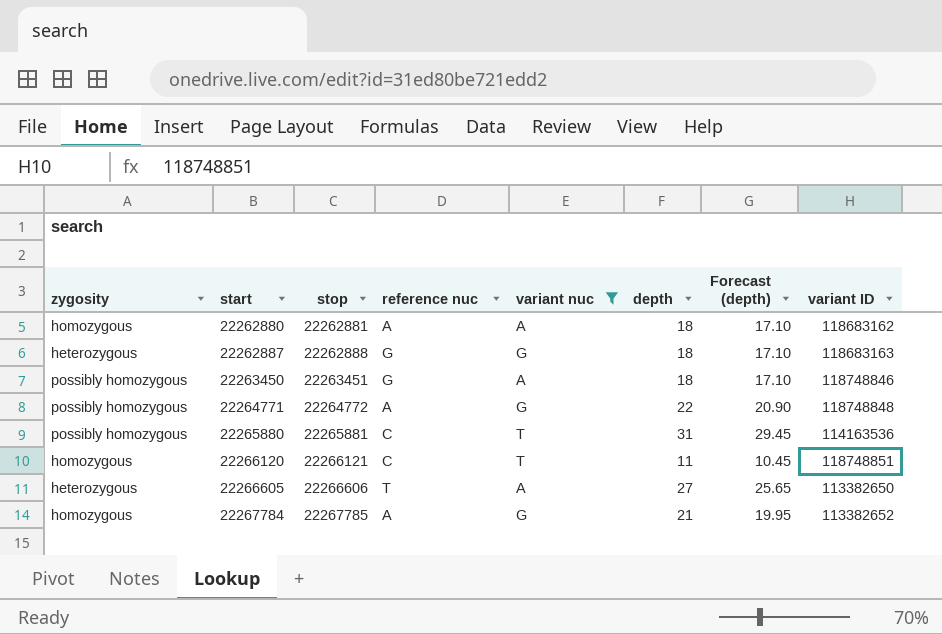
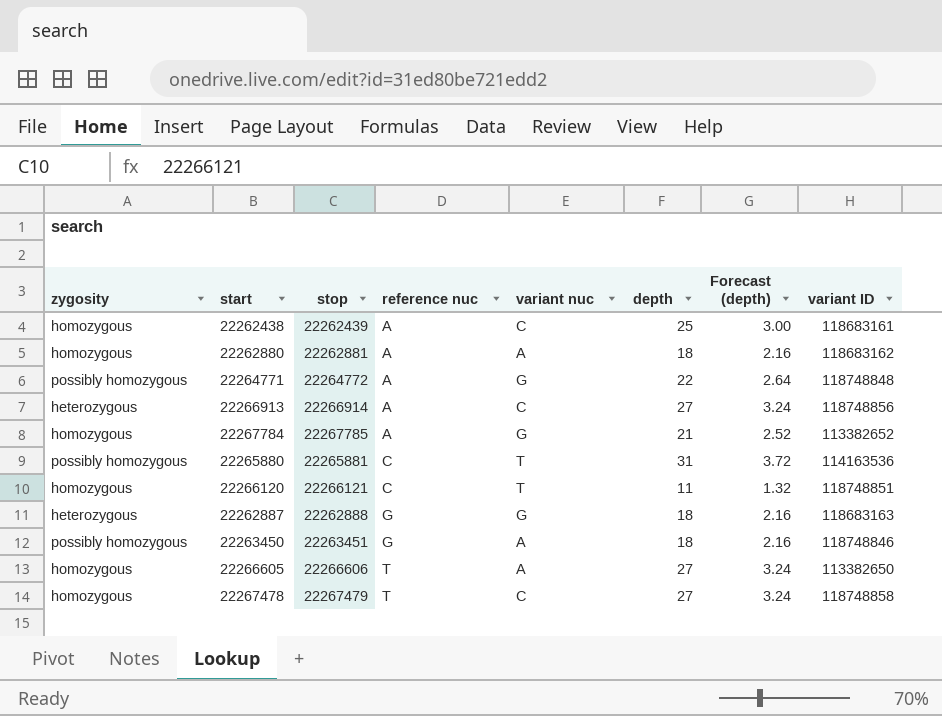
filter: variant nuc != C -> none
row order: start ascending -> reference nuc ascending
column Forecast (depth) | formula: [depth] * 0.95 -> [depth] * 0.12
22266605 | zygosity: heterozygous -> homozygous

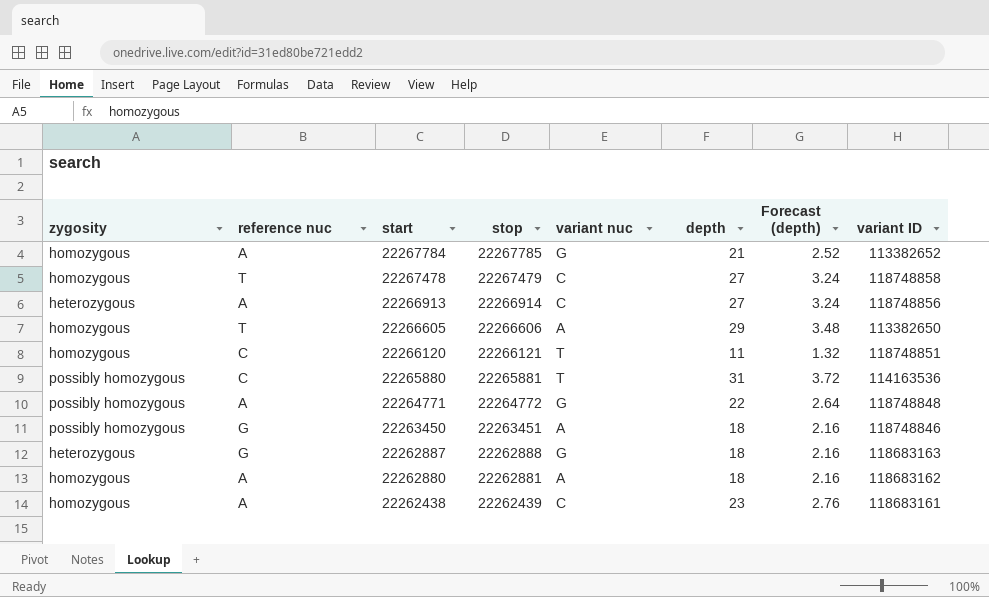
row order: reference nuc ascending -> start descending
column reference nuc | position: 4 -> 2
22266605 | depth: 27 -> 29
22266605 | Forecast (depth): 3.24 -> 3.48
22262438 | depth: 25 -> 23
22262438 | Forecast (depth): 3.00 -> 2.76

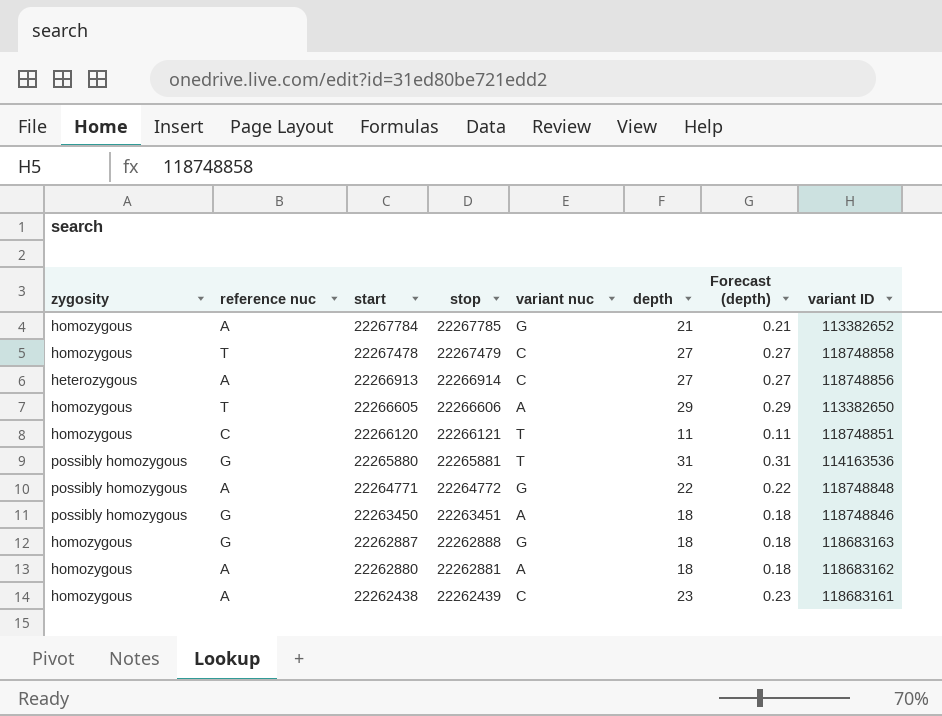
column Forecast (depth) | formula: [depth] * 0.12 -> [depth] * 0.01
22265880 | reference nuc: C -> G
22262887 | zygosity: heterozygous -> homozygous

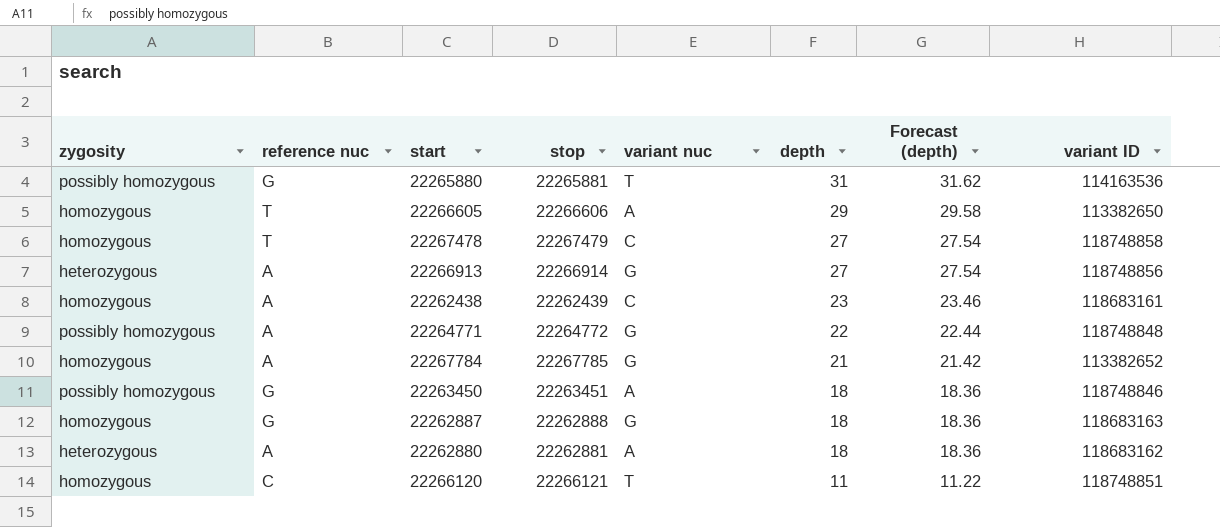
row order: start descending -> depth descending
column Forecast (depth) | formula: [depth] * 0.01 -> [depth] * 1.02
22266913 | variant nuc: C -> G
22262880 | zygosity: homozygous -> heterozygous

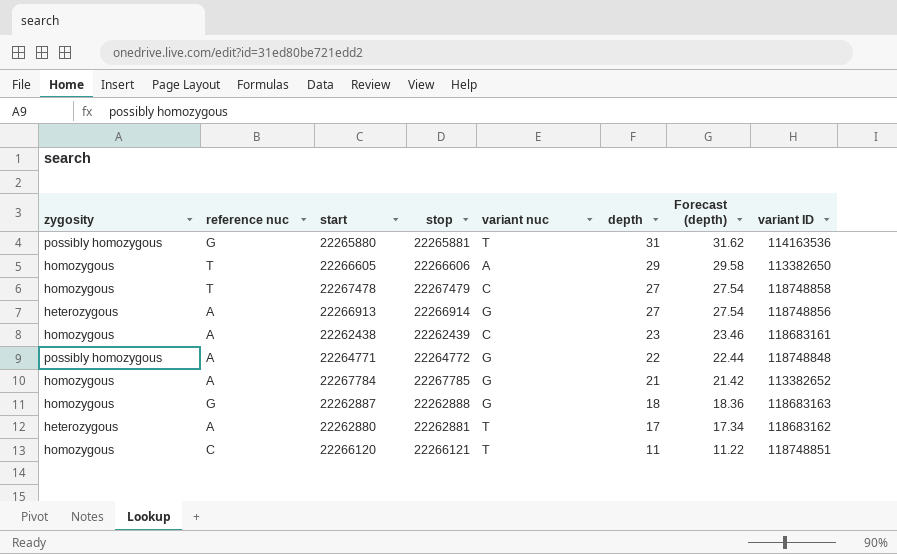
row 22263450: possibly homozygous | G | 22263451 | A | 18 | 18.36 | 118748846 -> none
22262880 | variant nuc: A -> T
22262880 | depth: 18 -> 17
22262880 | Forecast (depth): 18.36 -> 17.34

